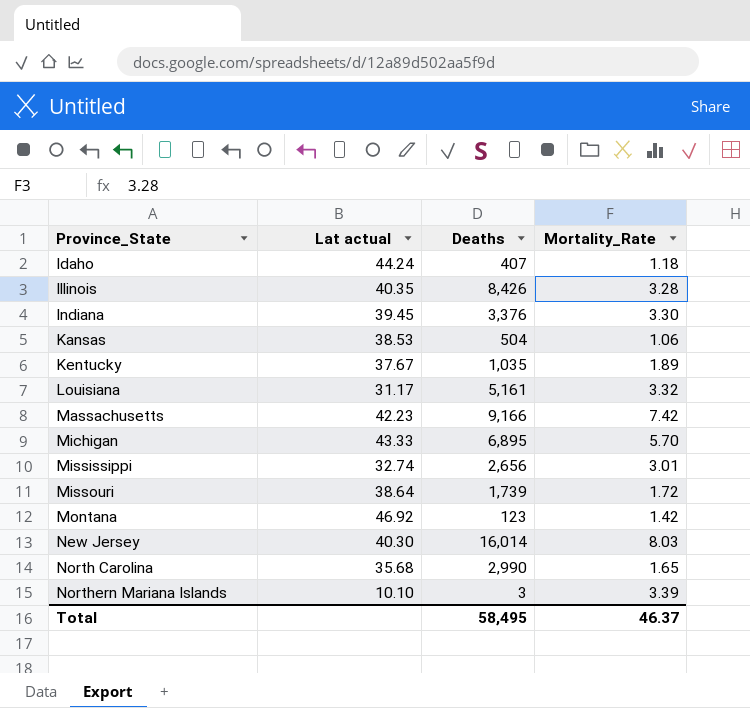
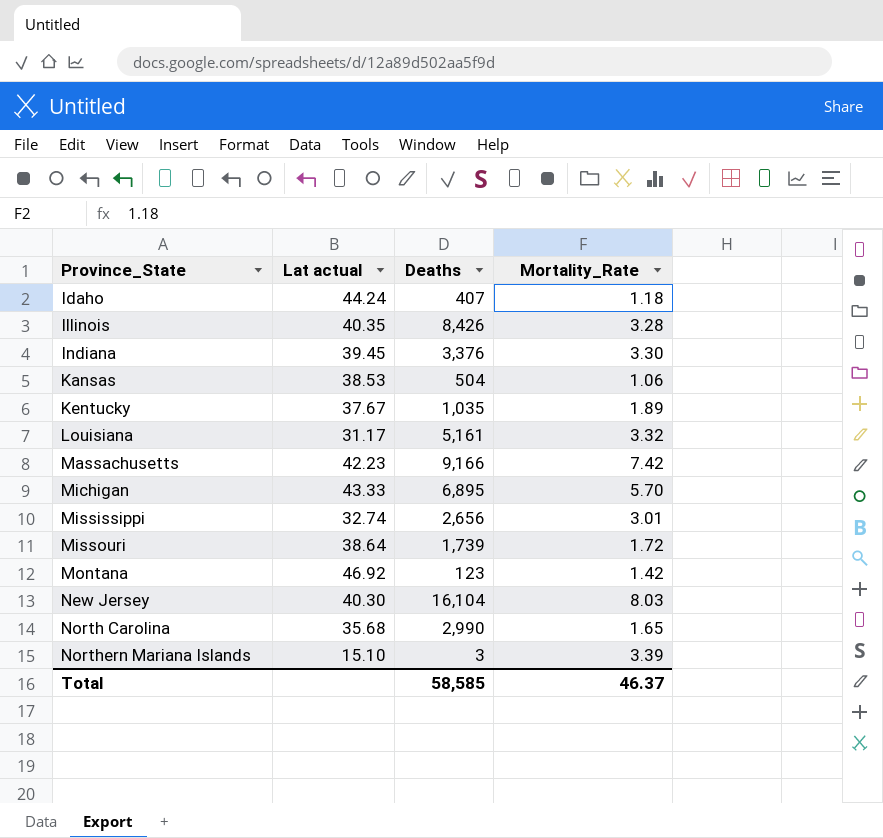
New Jersey | Deaths: 16,014 -> 16,104
Northern Mariana Islands | Lat actual: 10.10 -> 15.10
Total | Deaths: 58,495 -> 58,585

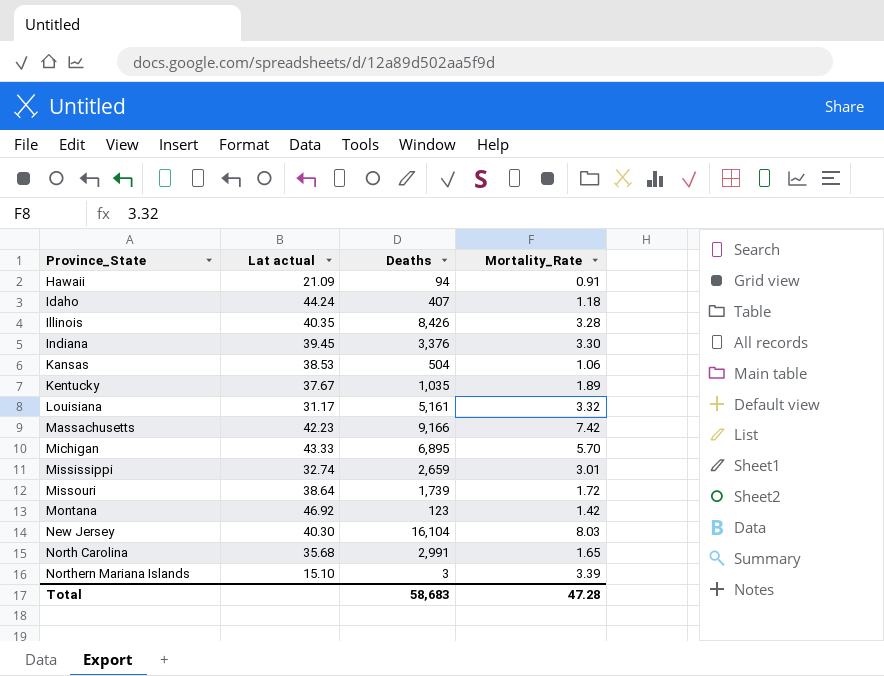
row Hawaii: none -> 21.09 | 94 | 0.91
Mississippi | Deaths: 2,656 -> 2,659
North Carolina | Deaths: 2,990 -> 2,991
Total | Deaths: 58,585 -> 58,683
Total | Mortality_Rate: 46.37 -> 47.28

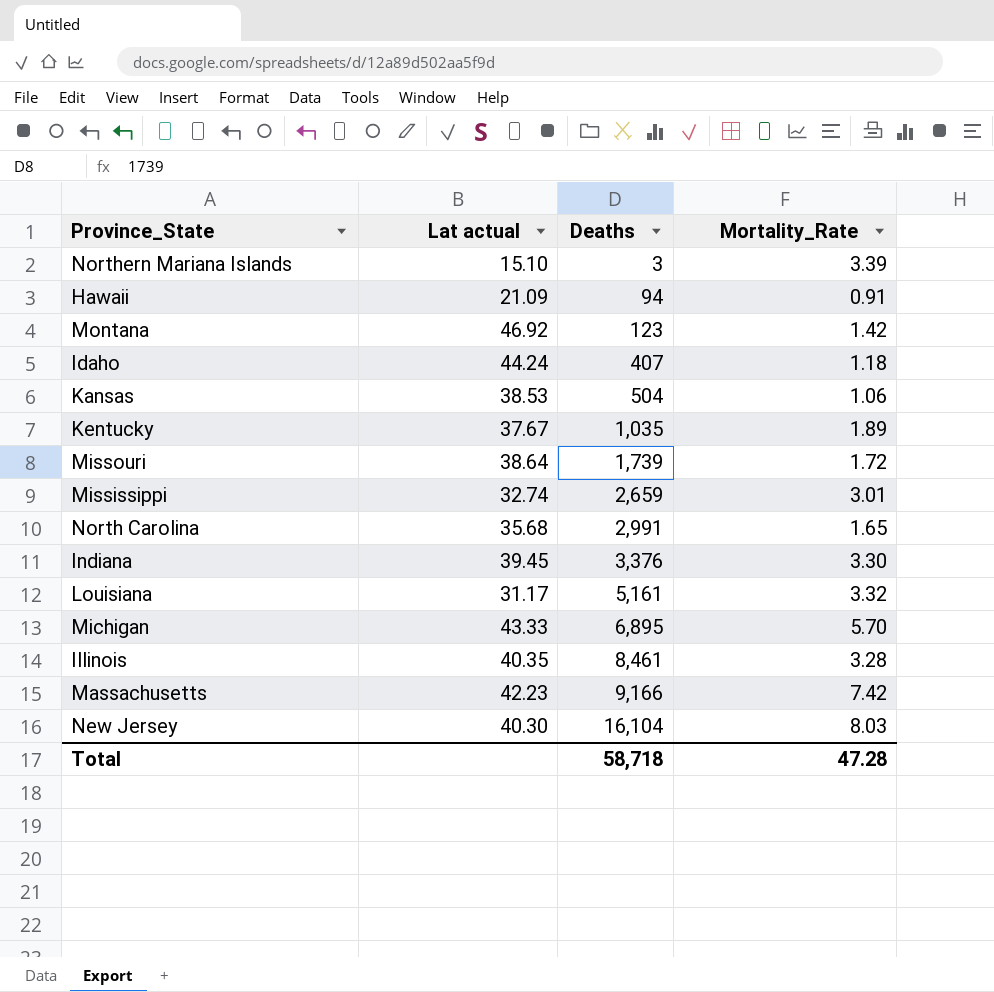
row order: Province_State ascending -> Deaths ascending
Illinois | Deaths: 8,426 -> 8,461
Total | Deaths: 58,683 -> 58,718

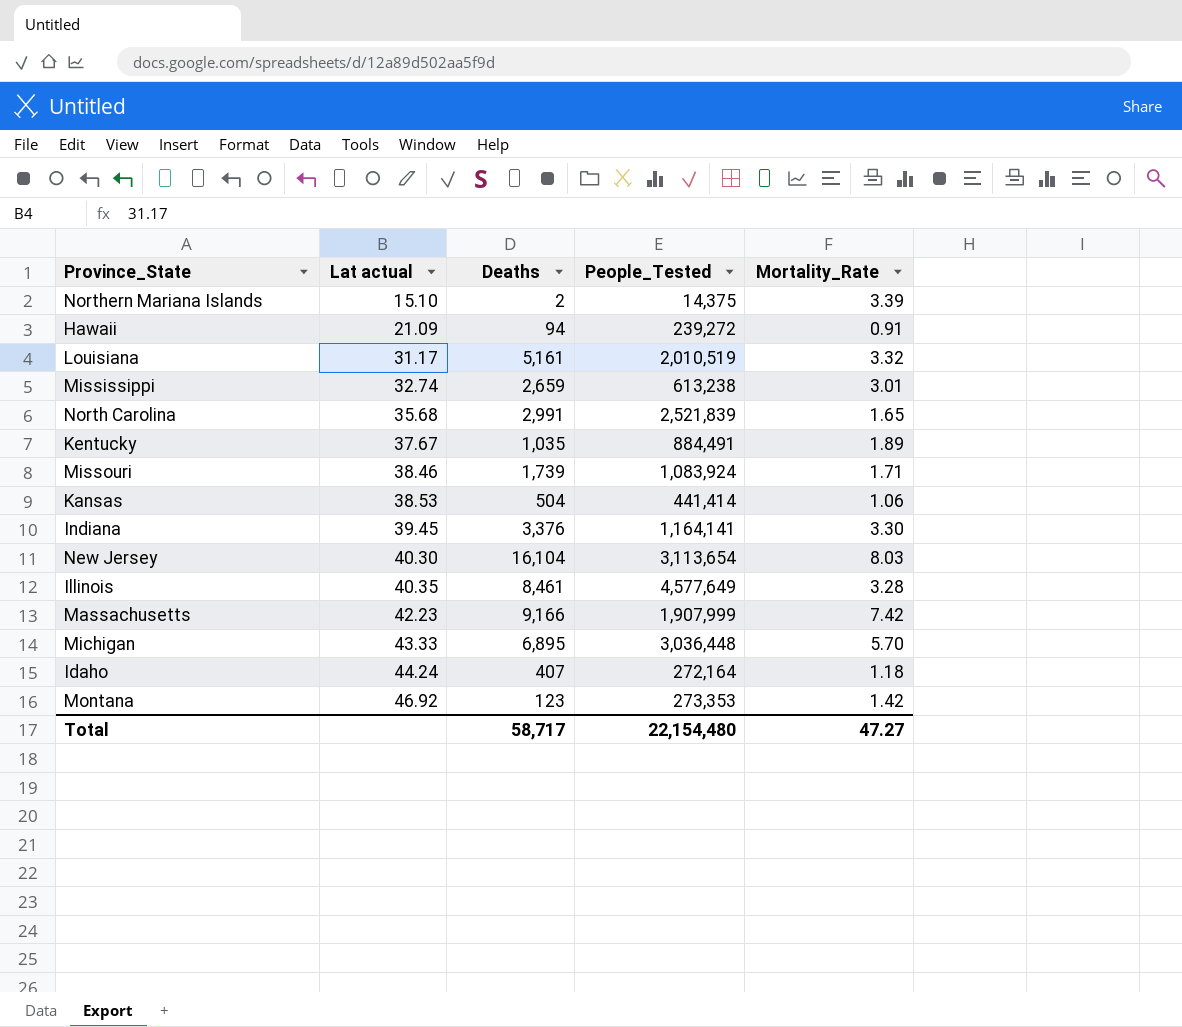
row order: Deaths ascending -> Lat actual ascending
column People_Tested | position: none -> 4
Northern Mariana Islands | Deaths: 3 -> 2
Missouri | Lat actual: 38.64 -> 38.46
Missouri | Mortality_Rate: 1.72 -> 1.71
Total | Deaths: 58,718 -> 58,717
Total | Mortality_Rate: 47.28 -> 47.27

